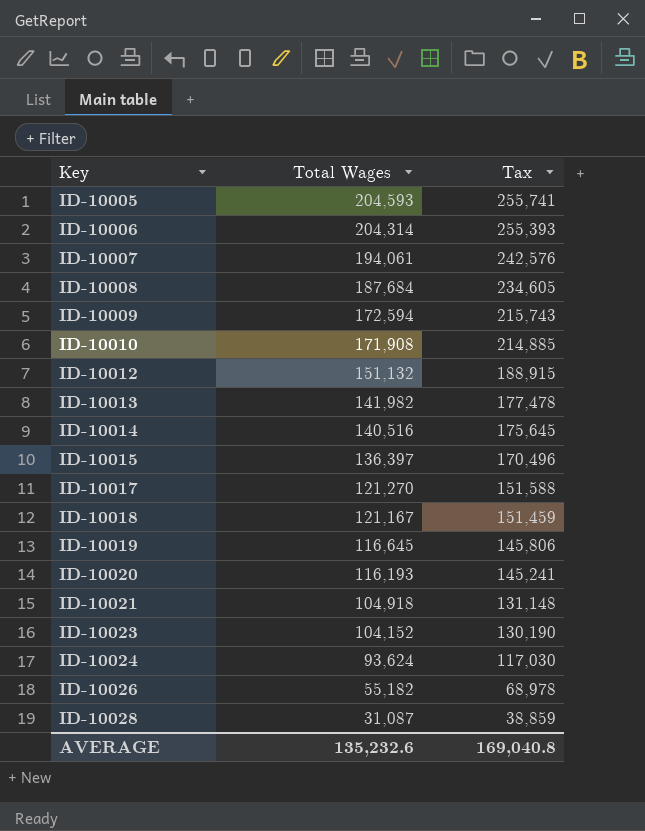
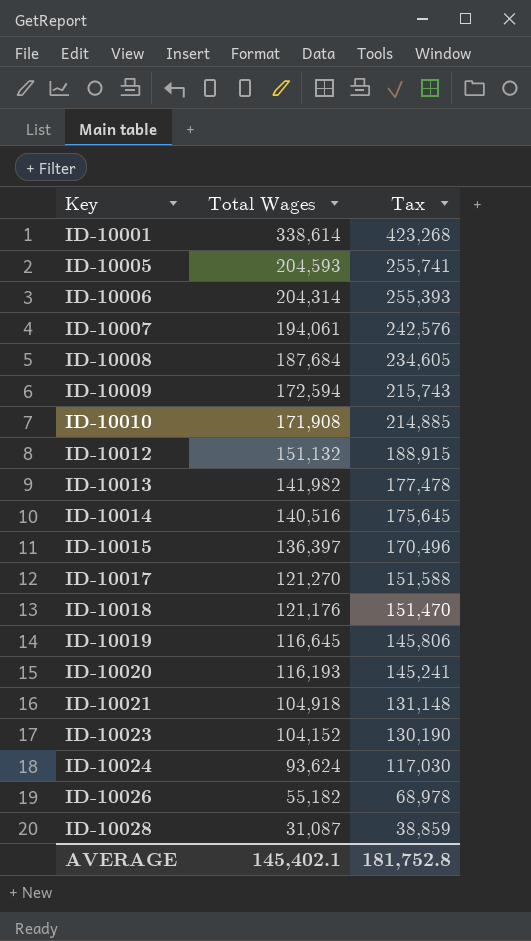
row ID-10001: none -> 338,614 | 423,268
ID-10018 | Total Wages: 121,167 -> 121,176
ID-10018 | Tax: 151,459 -> 151,470
AVERAGE | Total Wages: 135,232.6 -> 145,402.1
AVERAGE | Tax: 169,040.8 -> 181,752.8

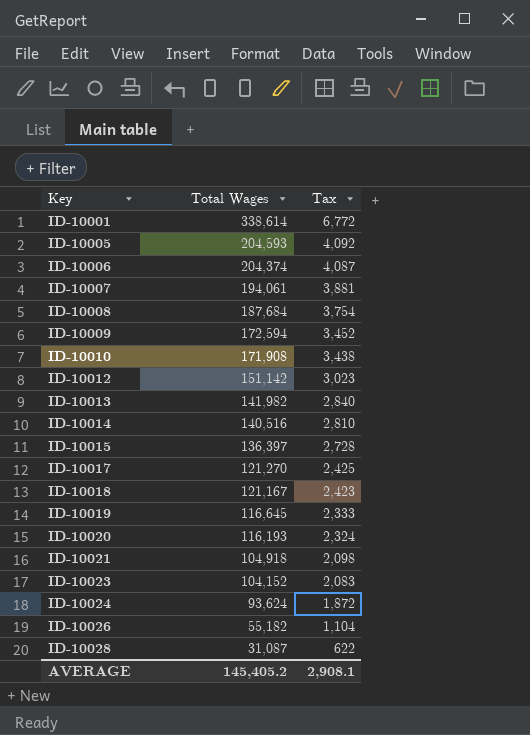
column Tax | formula: [Total Wages] * 1.25 -> [Total Wages] * 0.02
ID-10006 | Total Wages: 204,314 -> 204,374
ID-10012 | Total Wages: 151,132 -> 151,142
ID-10018 | Total Wages: 121,176 -> 121,167
AVERAGE | Total Wages: 145,402.1 -> 145,405.2
AVERAGE | Tax: 181,752.8 -> 2,908.1

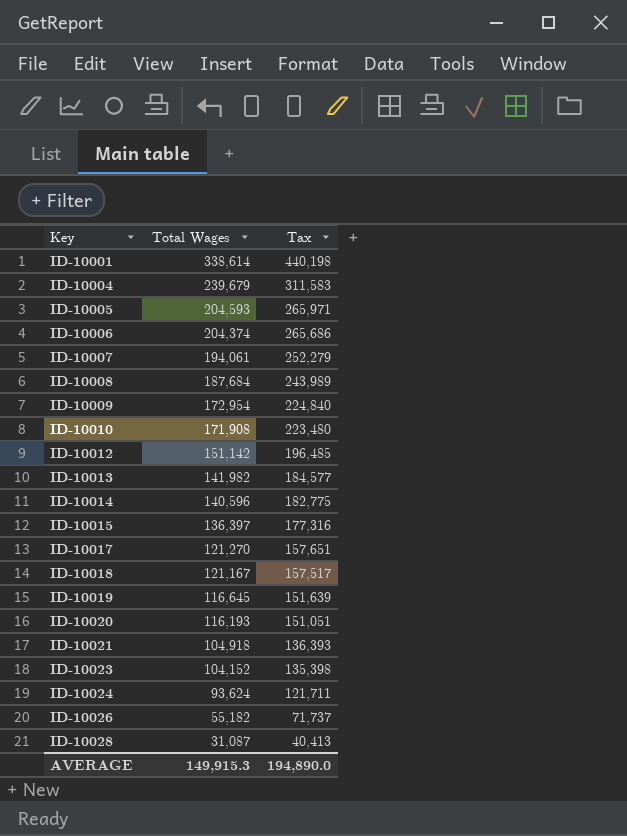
column Tax | formula: [Total Wages] * 0.02 -> [Total Wages] * 1.3
row ID-10004: none -> 239,679 | 311,583
ID-10009 | Total Wages: 172,594 -> 172,954
ID-10014 | Total Wages: 140,516 -> 140,596
AVERAGE | Total Wages: 145,405.2 -> 149,915.3
AVERAGE | Tax: 2,908.1 -> 194,890.0

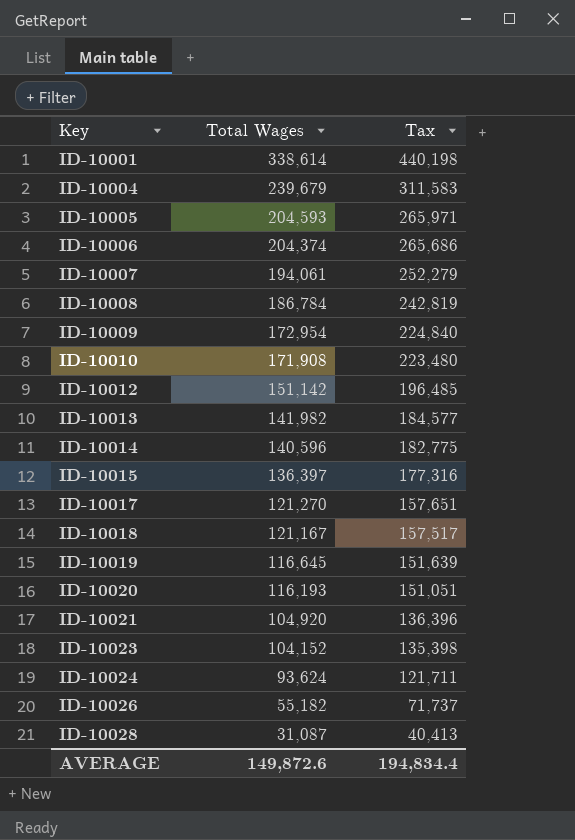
ID-10008 | Total Wages: 187,684 -> 186,784
ID-10008 | Tax: 243,989 -> 242,819
ID-10021 | Total Wages: 104,918 -> 104,920
ID-10021 | Tax: 136,393 -> 136,396
AVERAGE | Total Wages: 149,915.3 -> 149,872.6
AVERAGE | Tax: 194,890.0 -> 194,834.4

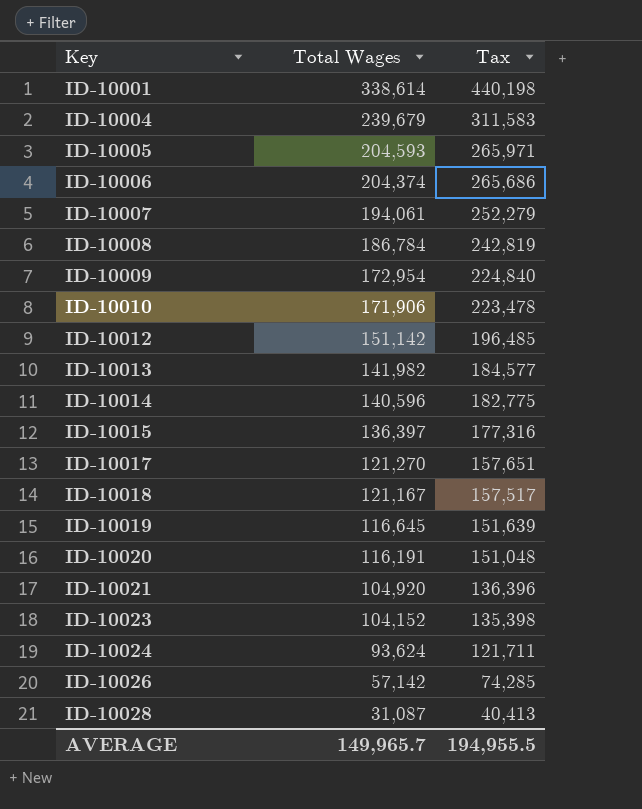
ID-10010 | Total Wages: 171,908 -> 171,906
ID-10010 | Tax: 223,480 -> 223,478
ID-10020 | Total Wages: 116,193 -> 116,191
ID-10020 | Tax: 151,051 -> 151,048
ID-10026 | Total Wages: 55,182 -> 57,142
ID-10026 | Tax: 71,737 -> 74,285
AVERAGE | Total Wages: 149,872.6 -> 149,965.7
AVERAGE | Tax: 194,834.4 -> 194,955.5

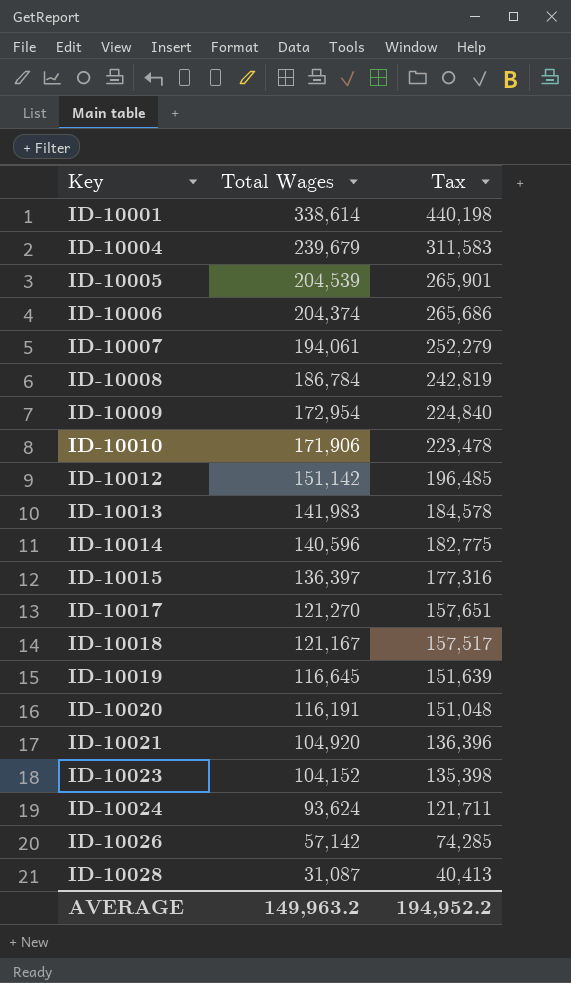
ID-10005 | Total Wages: 204,593 -> 204,539
ID-10005 | Tax: 265,971 -> 265,901
ID-10013 | Total Wages: 141,982 -> 141,983
ID-10013 | Tax: 184,577 -> 184,578
AVERAGE | Total Wages: 149,965.7 -> 149,963.2
AVERAGE | Tax: 194,955.5 -> 194,952.2

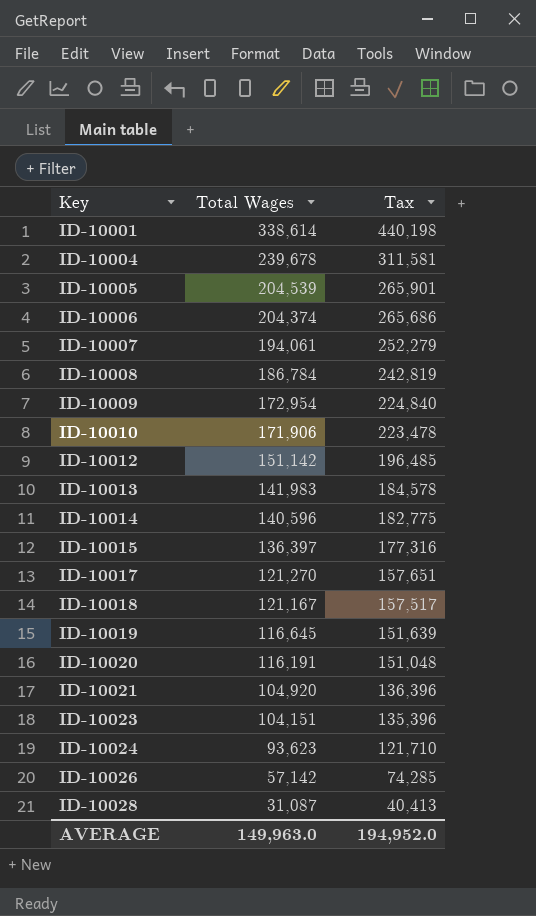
ID-10004 | Total Wages: 239,679 -> 239,678
ID-10004 | Tax: 311,583 -> 311,581
ID-10023 | Total Wages: 104,152 -> 104,151
ID-10023 | Tax: 135,398 -> 135,396
ID-10024 | Total Wages: 93,624 -> 93,623
ID-10024 | Tax: 121,711 -> 121,710
AVERAGE | Total Wages: 149,963.2 -> 149,963.0
AVERAGE | Tax: 194,952.2 -> 194,952.0

